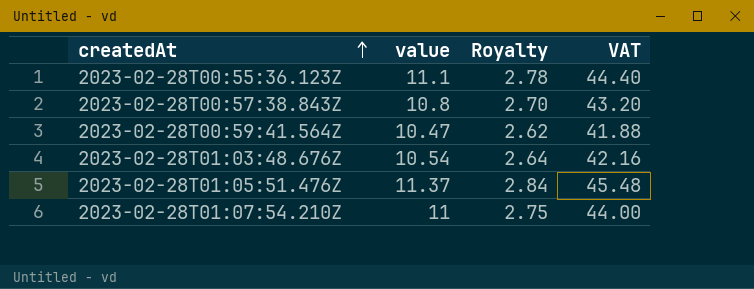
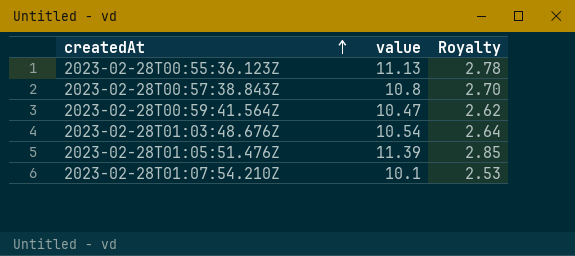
column VAT | formula: [value] * 4 -> none
2023-02-28T00:55:36.123Z | value: 11.1 -> 11.13
2023-02-28T01:05:51.476Z | value: 11.37 -> 11.39
2023-02-28T01:05:51.476Z | Royalty: 2.84 -> 2.85
2023-02-28T01:07:54.210Z | value: 11 -> 10.1
2023-02-28T01:07:54.210Z | Royalty: 2.75 -> 2.53

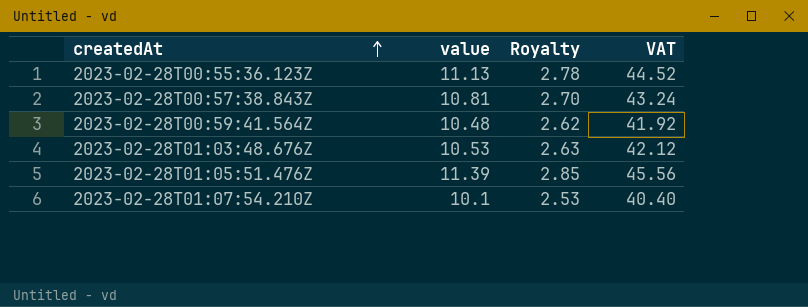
column VAT | formula: none -> [value] * 4
2023-02-28T00:57:38.843Z | value: 10.8 -> 10.81
2023-02-28T00:59:41.564Z | value: 10.47 -> 10.48
2023-02-28T01:03:48.676Z | value: 10.54 -> 10.53
2023-02-28T01:03:48.676Z | Royalty: 2.64 -> 2.63

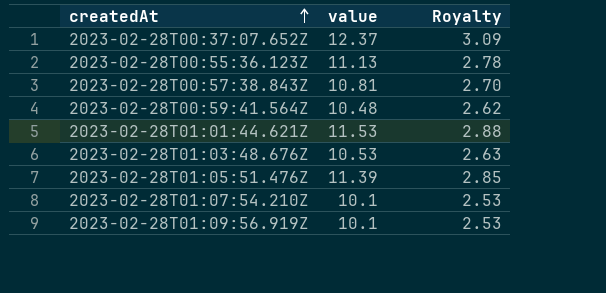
column VAT | formula: [value] * 4 -> none
row 2023-02-28T00:37:07.652Z: none -> 12.37 | 3.09
row 2023-02-28T01:01:44.621Z: none -> 11.53 | 2.88
row 2023-02-28T01:09:56.919Z: none -> 10.1 | 2.53

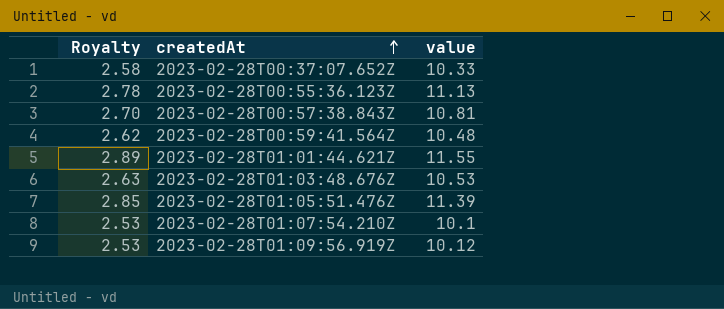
column Royalty | position: 3 -> 1
2023-02-28T00:37:07.652Z | Royalty: 3.09 -> 2.58
2023-02-28T00:37:07.652Z | value: 12.37 -> 10.33
2023-02-28T01:01:44.621Z | Royalty: 2.88 -> 2.89
2023-02-28T01:01:44.621Z | value: 11.53 -> 11.55
2023-02-28T01:09:56.919Z | value: 10.1 -> 10.12

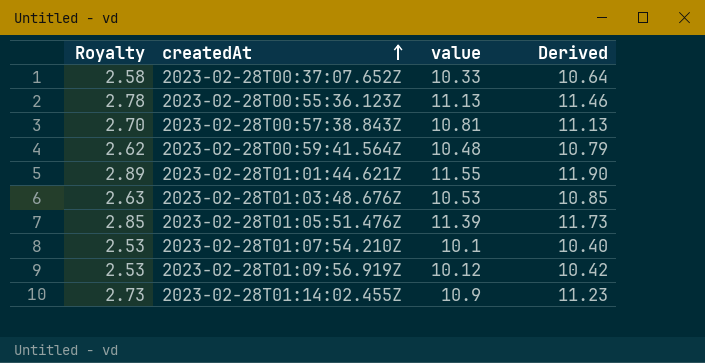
column Derived | formula: none -> [value] * 1.03
row 2023-02-28T01:14:02.455Z: none -> 2.73 | 10.9 | 11.23

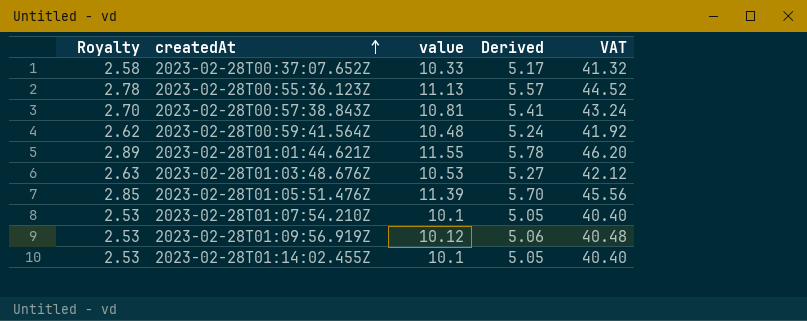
column Derived | formula: [value] * 1.03 -> [value] * 0.5
column VAT | formula: none -> [value] * 4
2023-02-28T01:14:02.455Z | Royalty: 2.73 -> 2.53
2023-02-28T01:14:02.455Z | value: 10.9 -> 10.1

